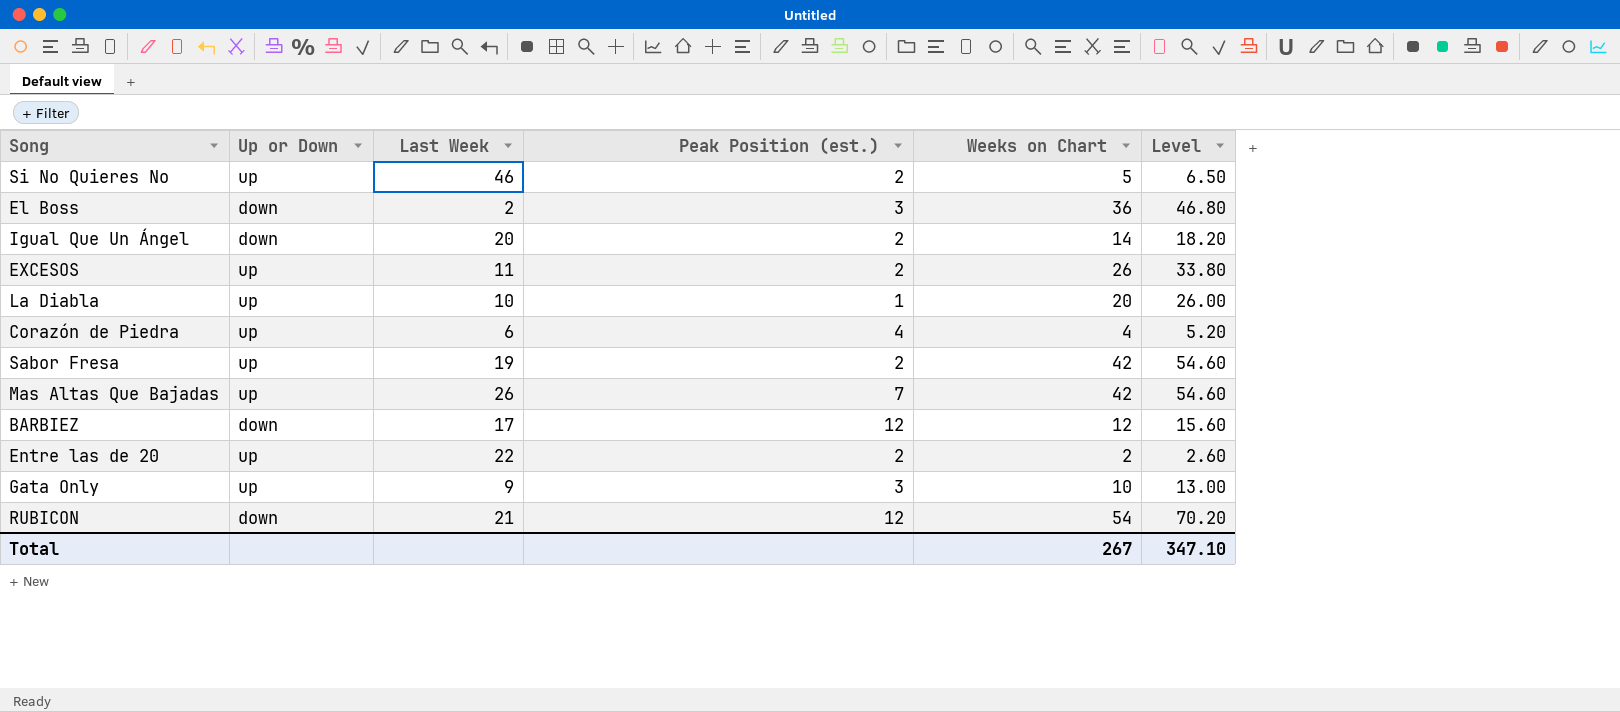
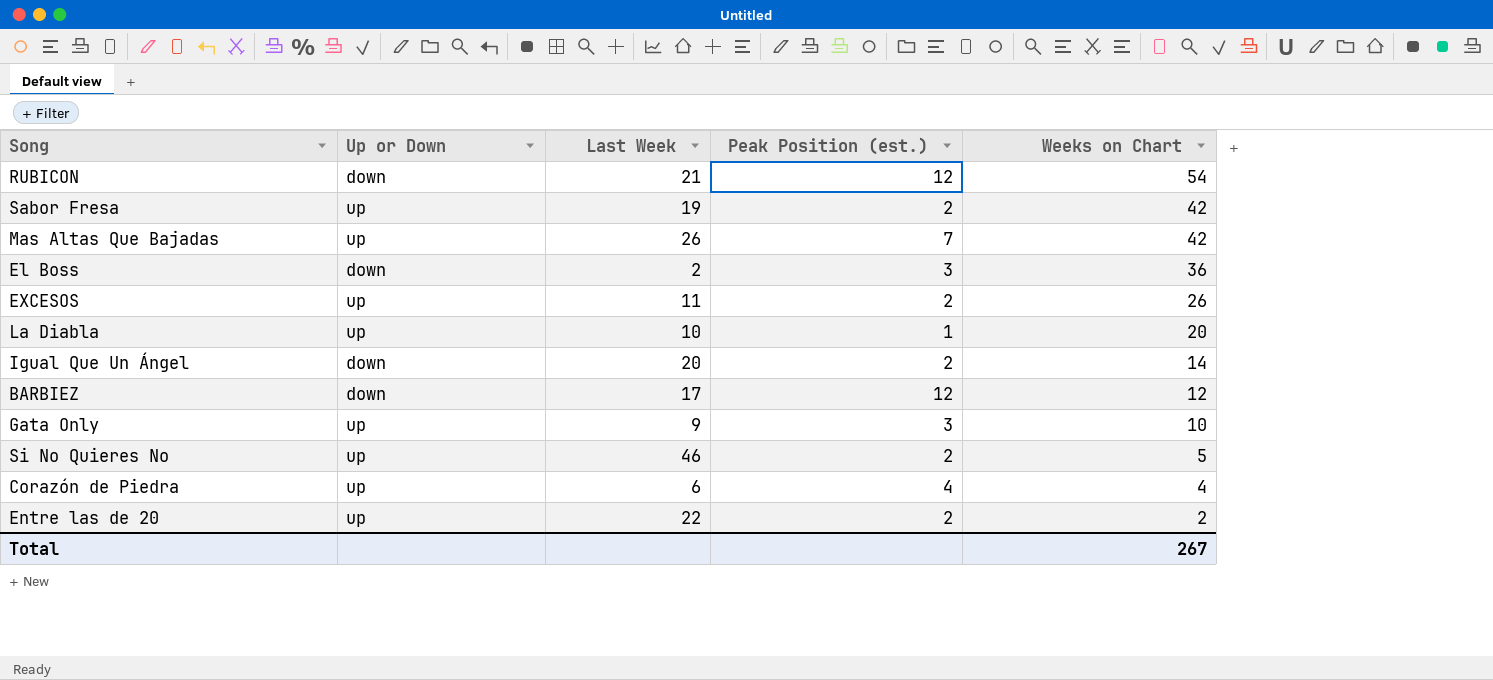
row order: none -> Weeks on Chart descending
column Level | formula: [Weeks on Chart] * 1.3 -> none

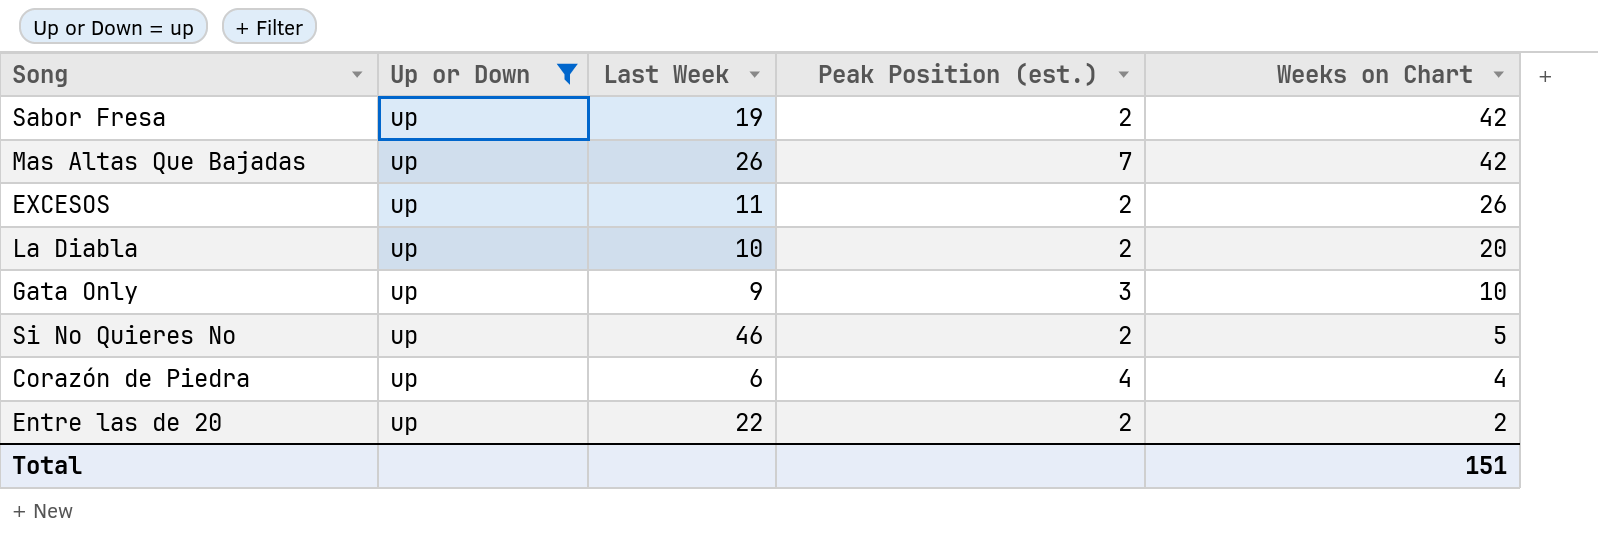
filter: none -> Up or Down = up
La Diabla | Peak Position (est.): 1 -> 2
Total | Weeks on Chart: 267 -> 151

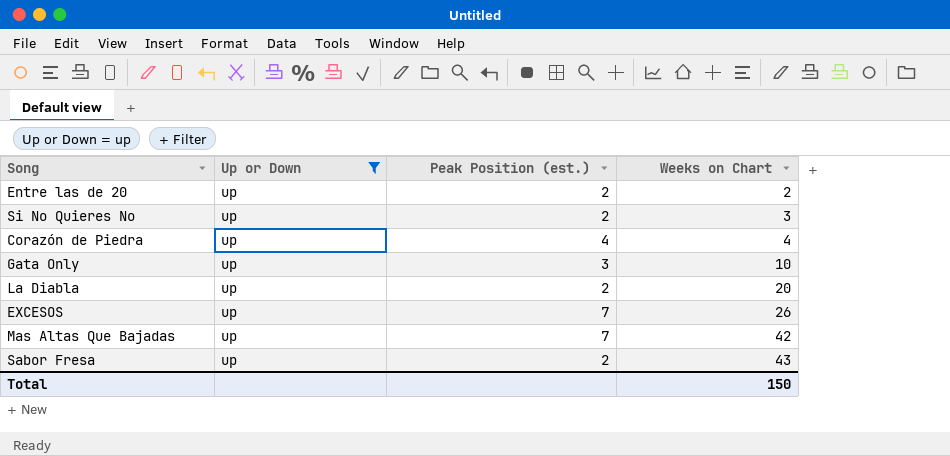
row order: Weeks on Chart descending -> Weeks on Chart ascending
column Last Week | position: 3 -> none
Si No Quieres No | Weeks on Chart: 5 -> 3
EXCESOS | Peak Position (est.): 2 -> 7
Sabor Fresa | Weeks on Chart: 42 -> 43
Total | Weeks on Chart: 151 -> 150

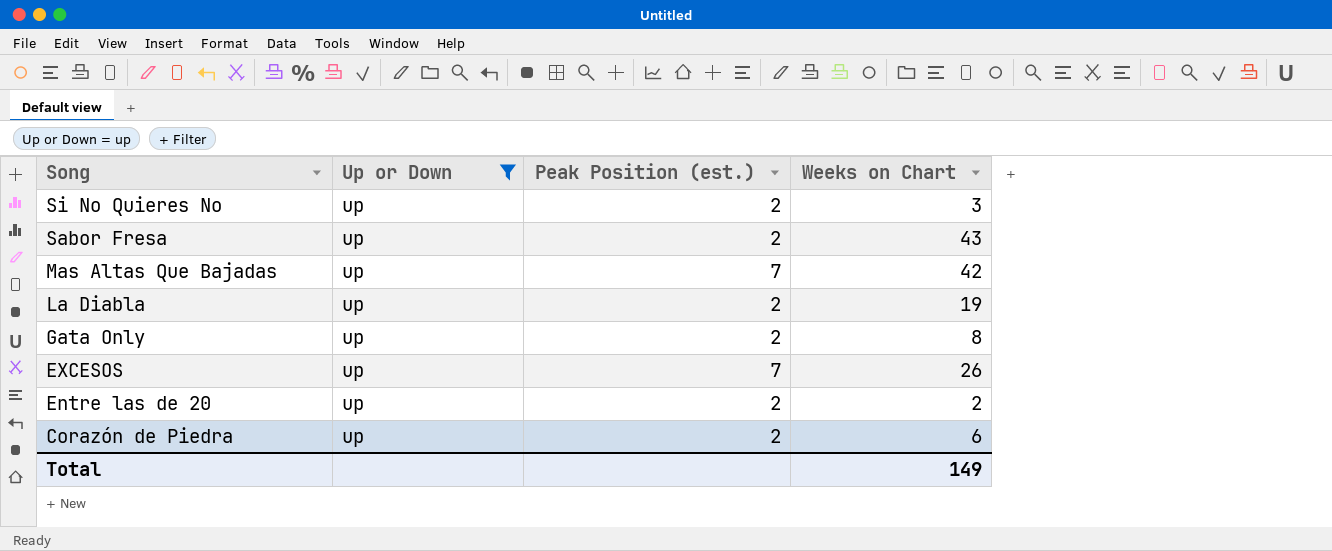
row order: Weeks on Chart ascending -> Song descending
La Diabla | Weeks on Chart: 20 -> 19
Gata Only | Peak Position (est.): 3 -> 2
Gata Only | Weeks on Chart: 10 -> 8
Corazón de Piedra | Peak Position (est.): 4 -> 2
Corazón de Piedra | Weeks on Chart: 4 -> 6
Total | Weeks on Chart: 150 -> 149

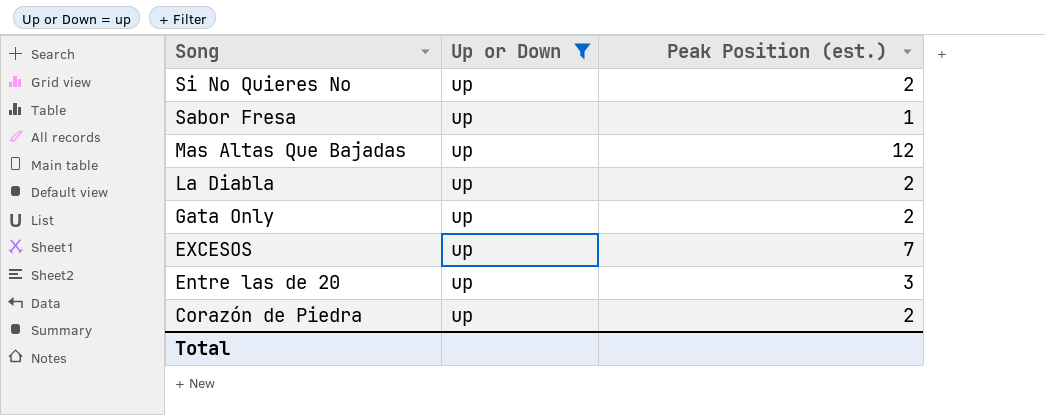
column Weeks on Chart | position: 4 -> none
Sabor Fresa | Peak Position (est.): 2 -> 1
Mas Altas Que Bajadas | Peak Position (est.): 7 -> 12
Entre las de 20 | Peak Position (est.): 2 -> 3

